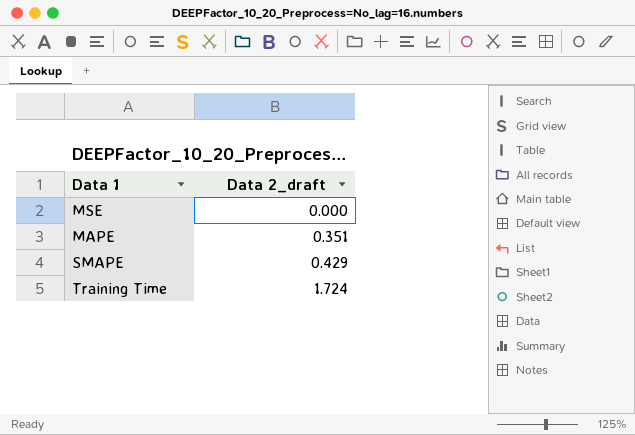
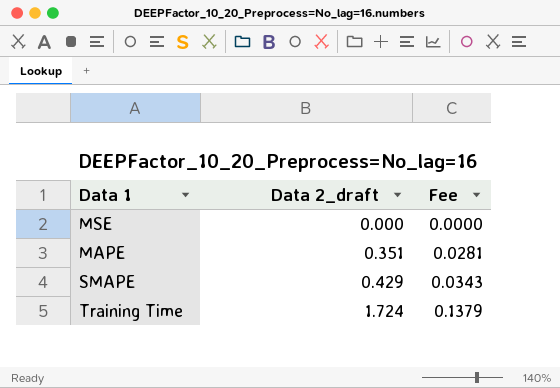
column Fee | formula: none -> [Data 2_draft] * 0.08

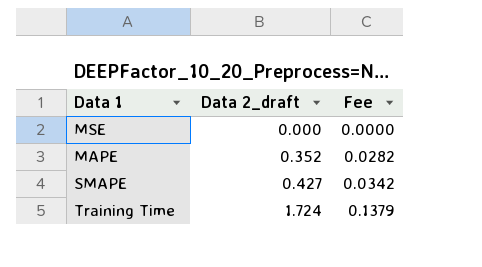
MAPE | Data 2_draft: 0.351 -> 0.352
MAPE | Fee: 0.0281 -> 0.0282
SMAPE | Data 2_draft: 0.429 -> 0.427
SMAPE | Fee: 0.0343 -> 0.0342

